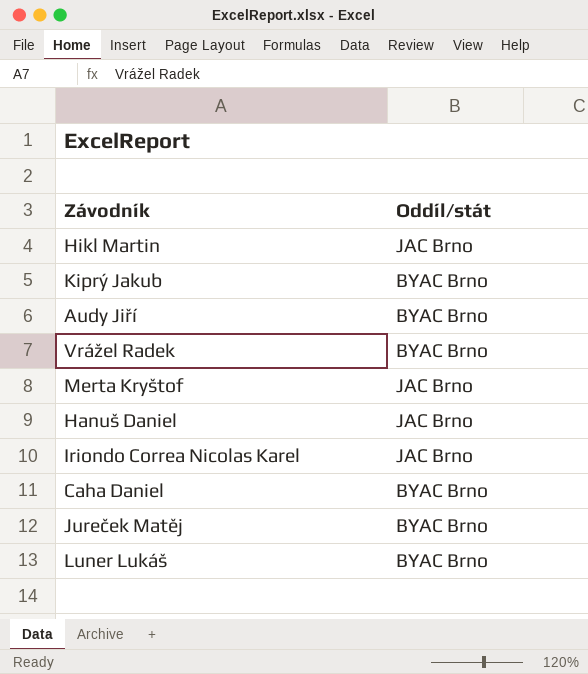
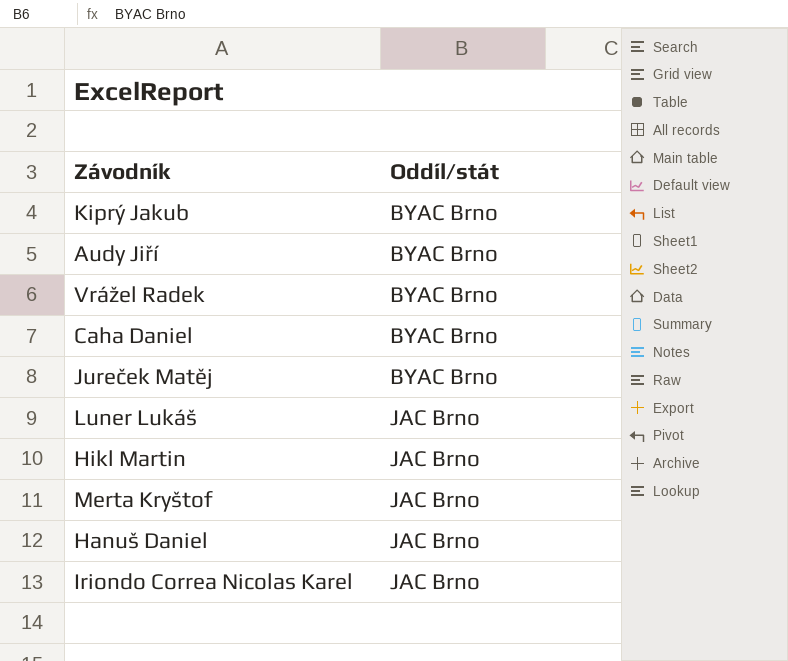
row order: none -> Oddíl/stát ascending
Luner Lukáš | Oddíl/stát: BYAC Brno -> JAC Brno

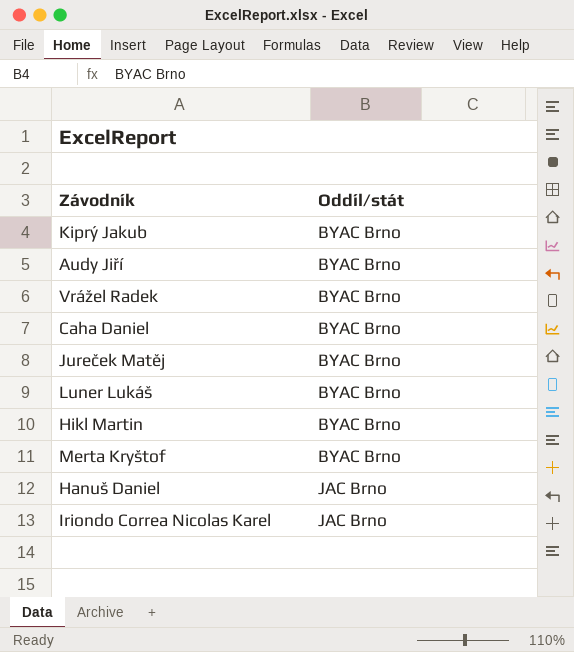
Luner Lukáš | Oddíl/stát: JAC Brno -> BYAC Brno
Hikl Martin | Oddíl/stát: JAC Brno -> BYAC Brno
Merta Kryštof | Oddíl/stát: JAC Brno -> BYAC Brno

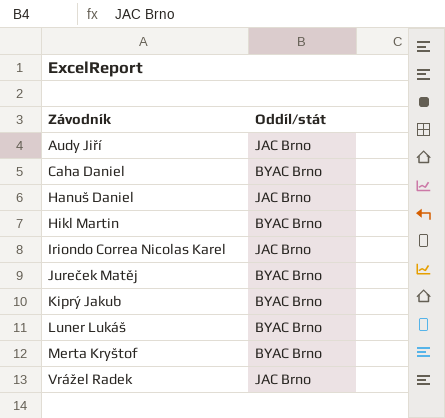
row order: Oddíl/stát ascending -> Závodník ascending
Audy Jiří | Oddíl/stát: BYAC Brno -> JAC Brno
Vrážel Radek | Oddíl/stát: BYAC Brno -> JAC Brno

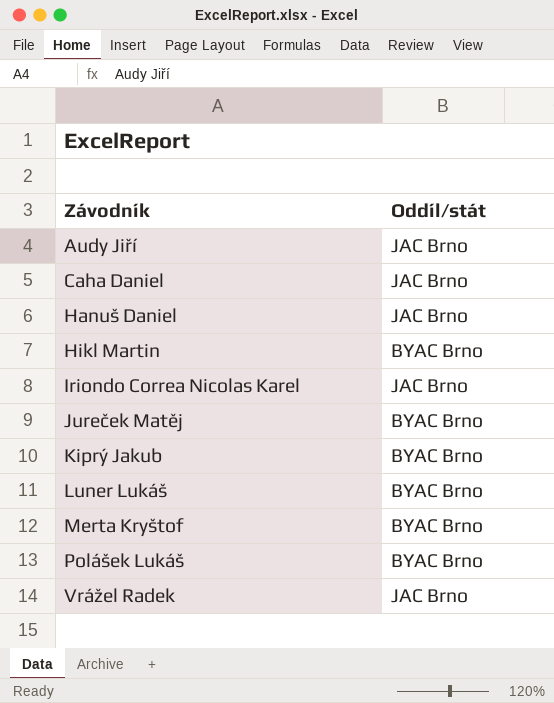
Caha Daniel | Oddíl/stát: BYAC Brno -> JAC Brno
row Polášek Lukáš: none -> BYAC Brno

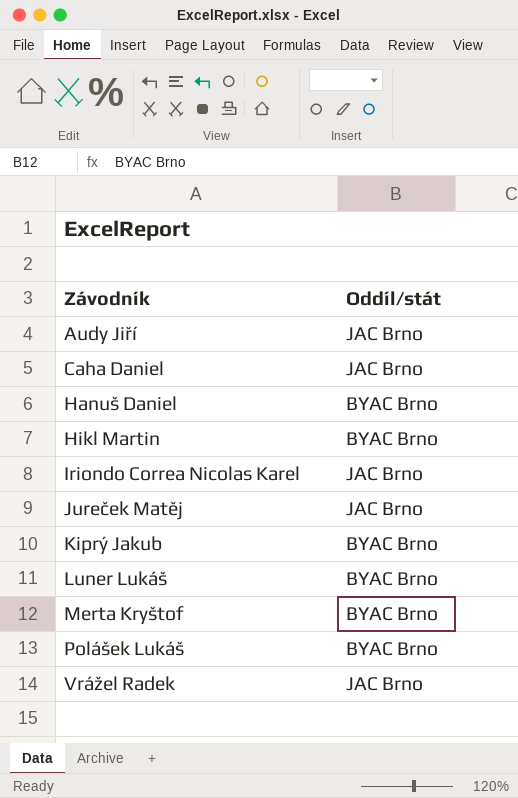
Hanuš Daniel | Oddíl/stát: JAC Brno -> BYAC Brno
Jureček Matěj | Oddíl/stát: BYAC Brno -> JAC Brno

